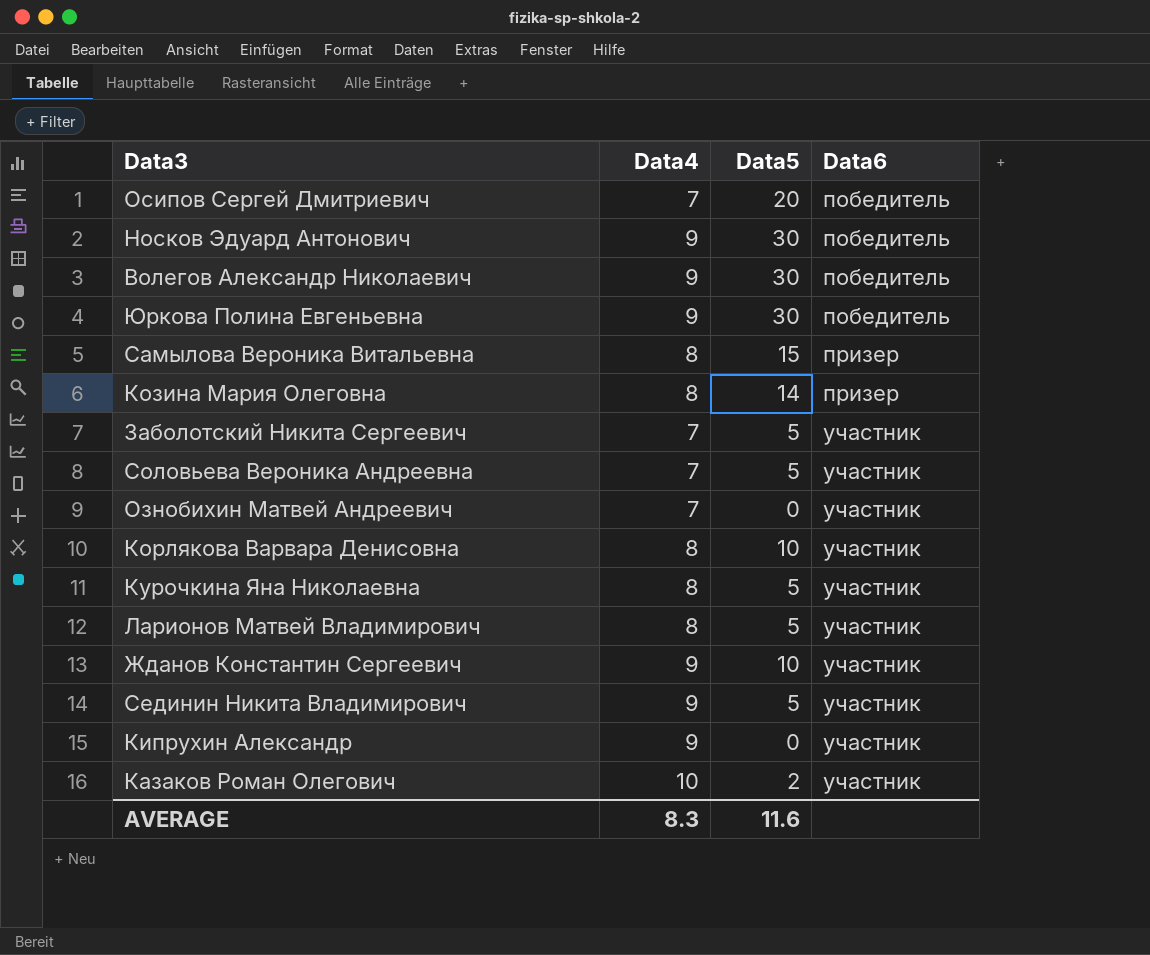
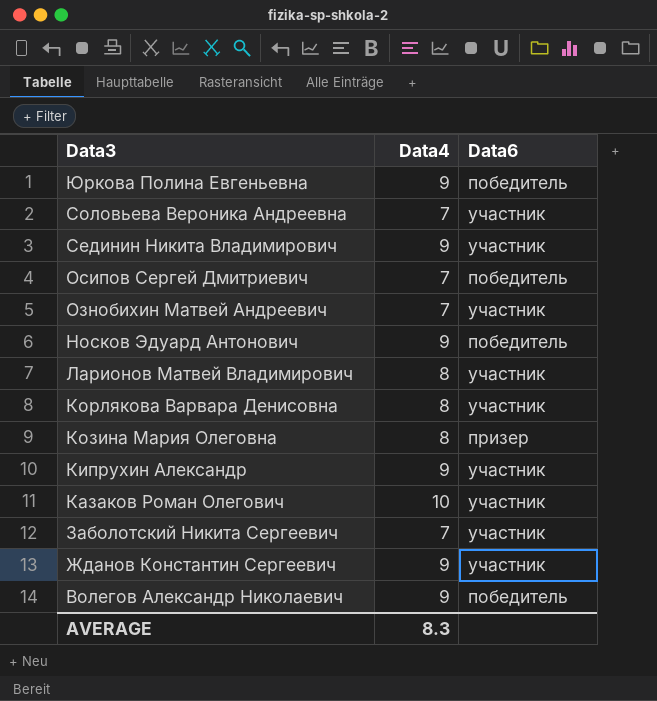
row order: Data6 ascending -> Data3 descending
column Data5 | position: 3 -> none
row Самылова Вероника Витальевна: 8 | 15 | призер -> none
row Курочкина Яна Николаевна: 8 | 5 | участник -> none

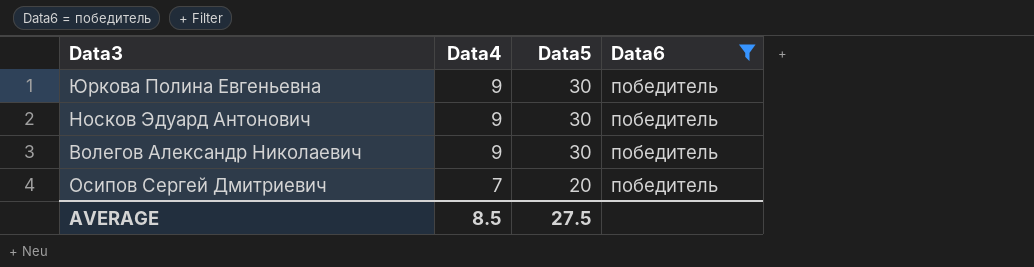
filter: none -> Data6 = победитель
row order: Data3 descending -> Data4 descending
column Data5 | position: none -> 3
AVERAGE | Data4: 8.3 -> 8.5

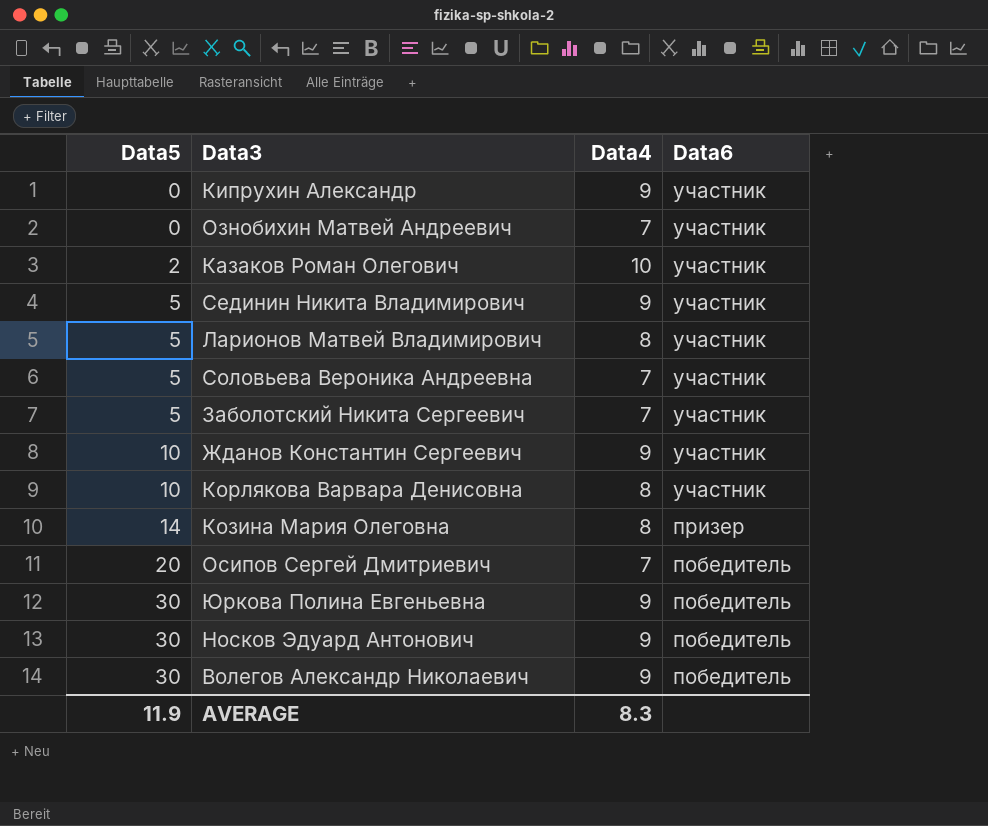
filter: Data6 = победитель -> none
row order: Data4 descending -> Data5 ascending
column Data5 | position: 3 -> 1
AVERAGE | Data5: 27.5 -> 11.9
AVERAGE | Data4: 8.5 -> 8.3

